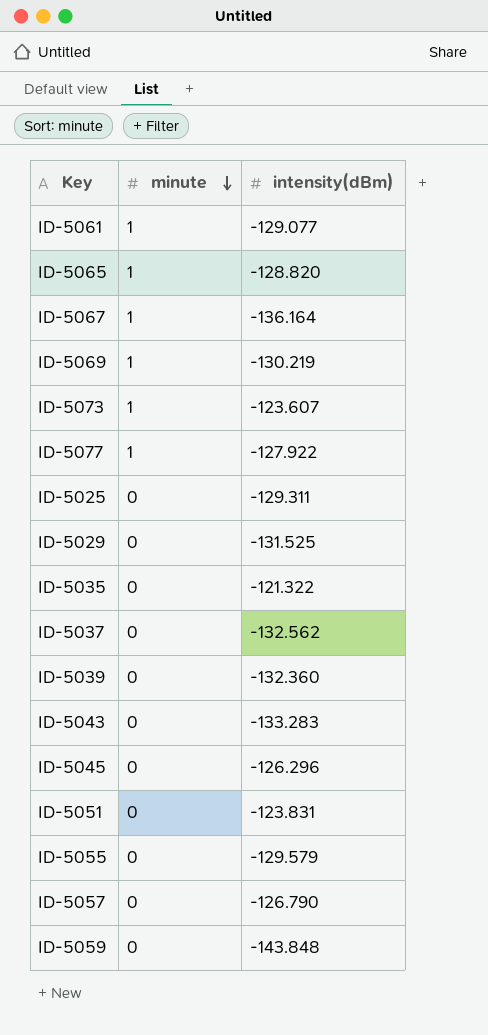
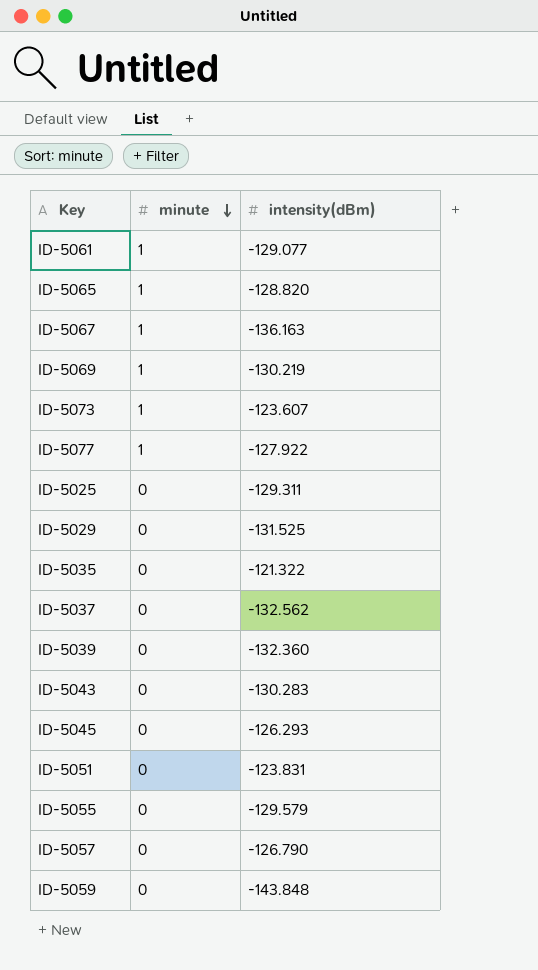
ID-5067 | intensity(dBm): -136.164 -> -136.163
ID-5043 | intensity(dBm): -133.283 -> -130.283
ID-5045 | intensity(dBm): -126.296 -> -126.293

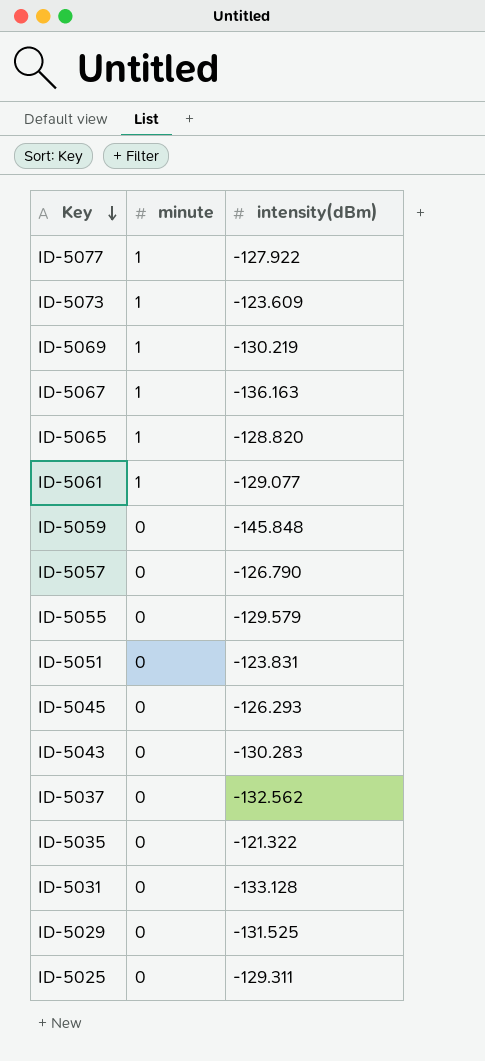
row order: minute descending -> Key descending
row ID-5039: 0 | -132.360 -> none
ID-5073 | intensity(dBm): -123.607 -> -123.609
ID-5059 | intensity(dBm): -143.848 -> -145.848
row ID-5031: none -> 0 | -133.128

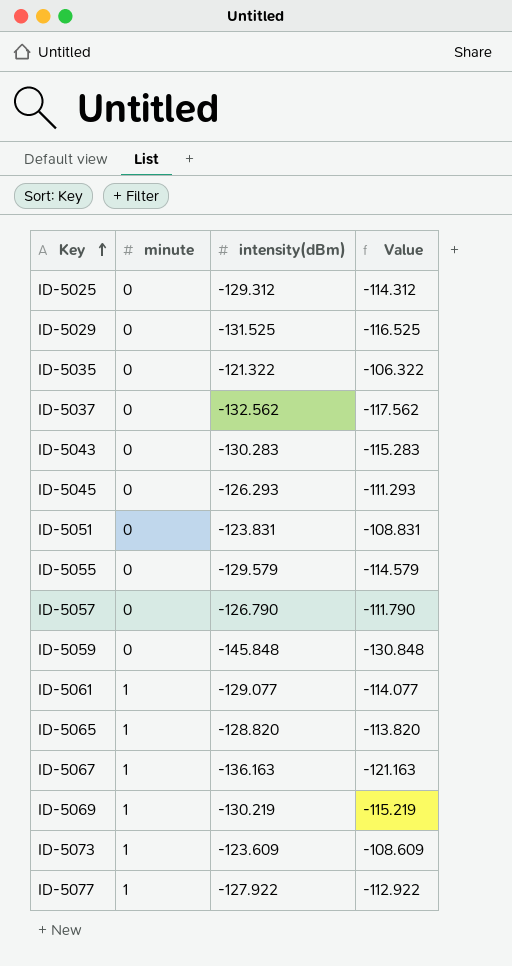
row order: Key descending -> Key ascending
column Value | formula: none -> [intensity(dBm)] + 15
row ID-5031: 0 | -133.128 -> none
ID-5025 | intensity(dBm): -129.311 -> -129.312

